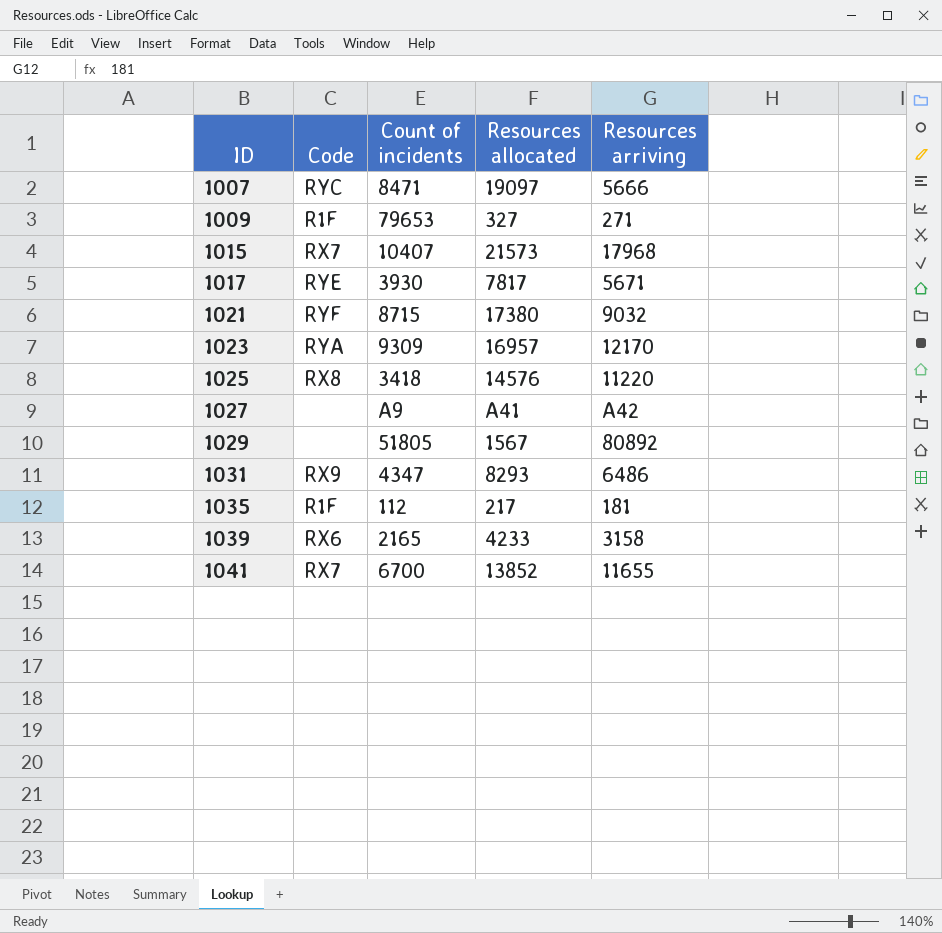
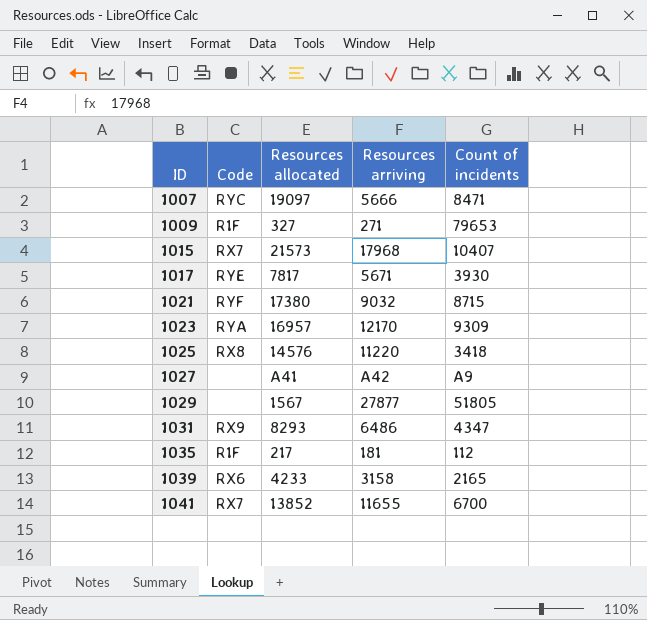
column Count of incidents | position: 3 -> 5
1029 | Resources arriving: 80892 -> 27877

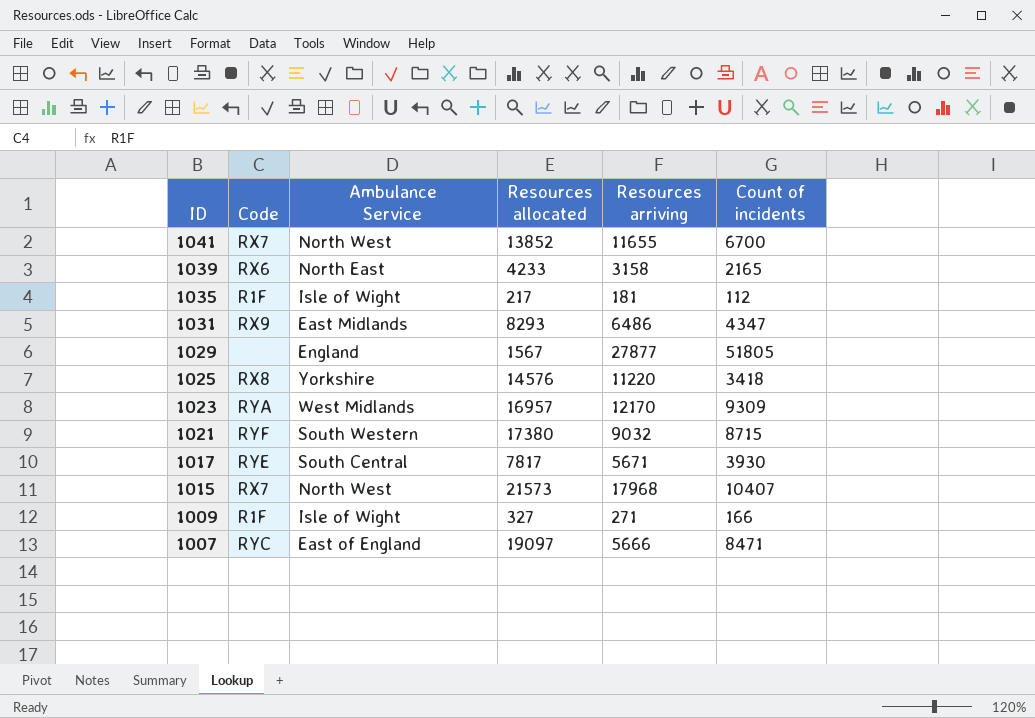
row order: ID ascending -> ID descending
column Ambulance Service | position: none -> 3
row 1027: none | A41 | A42 | A9 -> none
1009 | Count of incidents: 79653 -> 166

